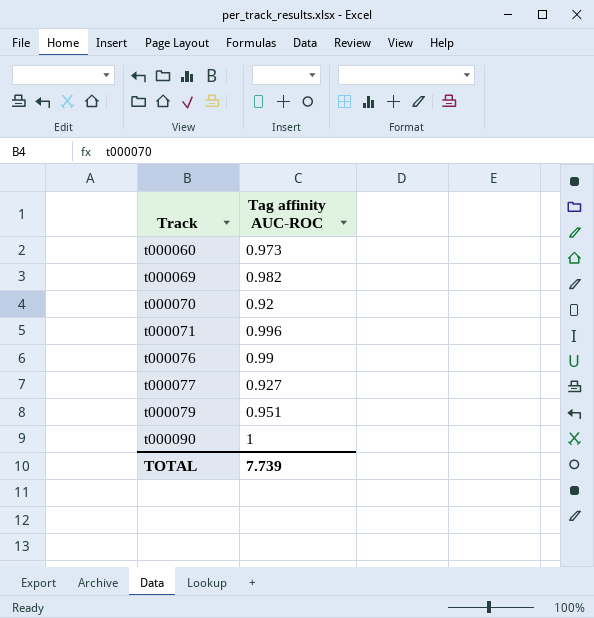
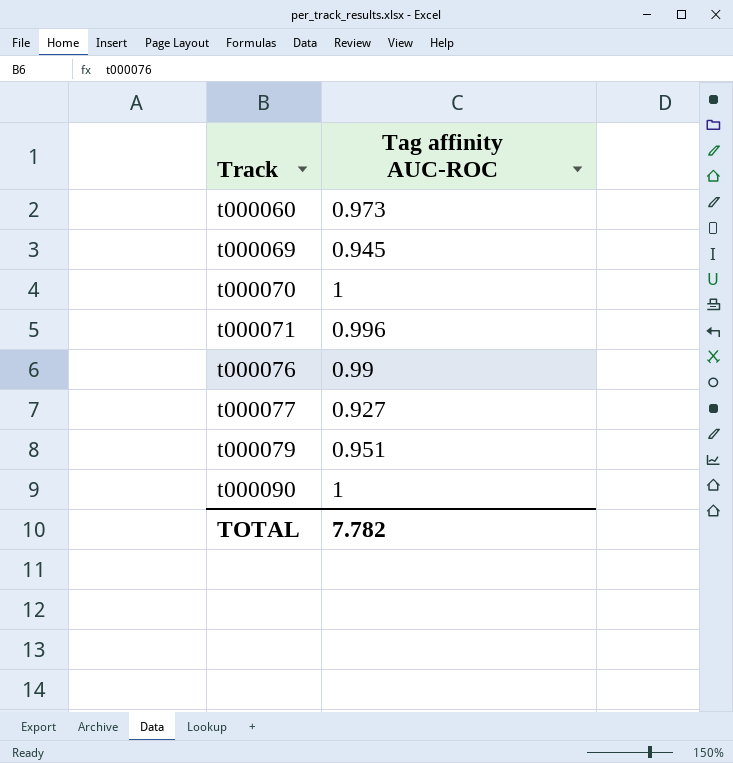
t000069 | Tag affinity AUC-ROC: 0.982 -> 0.945
t000070 | Tag affinity AUC-ROC: 0.92 -> 1
TOTAL | Tag affinity AUC-ROC: 7.739 -> 7.782

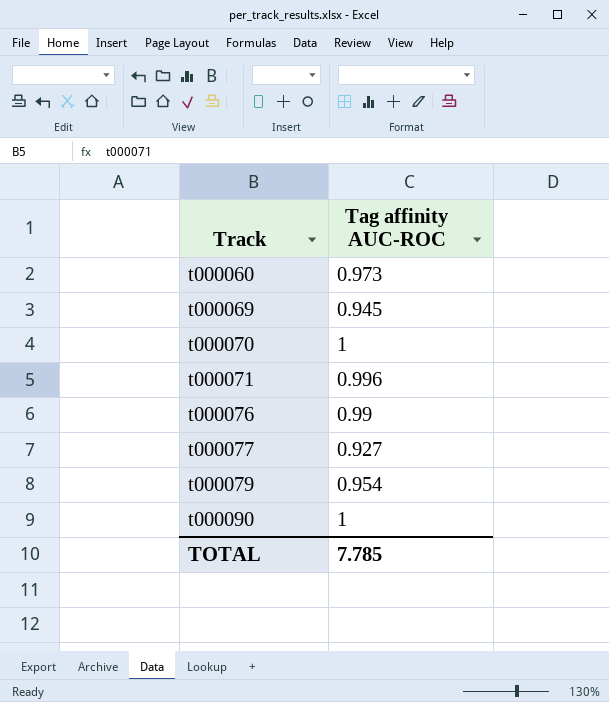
t000079 | Tag affinity AUC-ROC: 0.951 -> 0.954
TOTAL | Tag affinity AUC-ROC: 7.782 -> 7.785

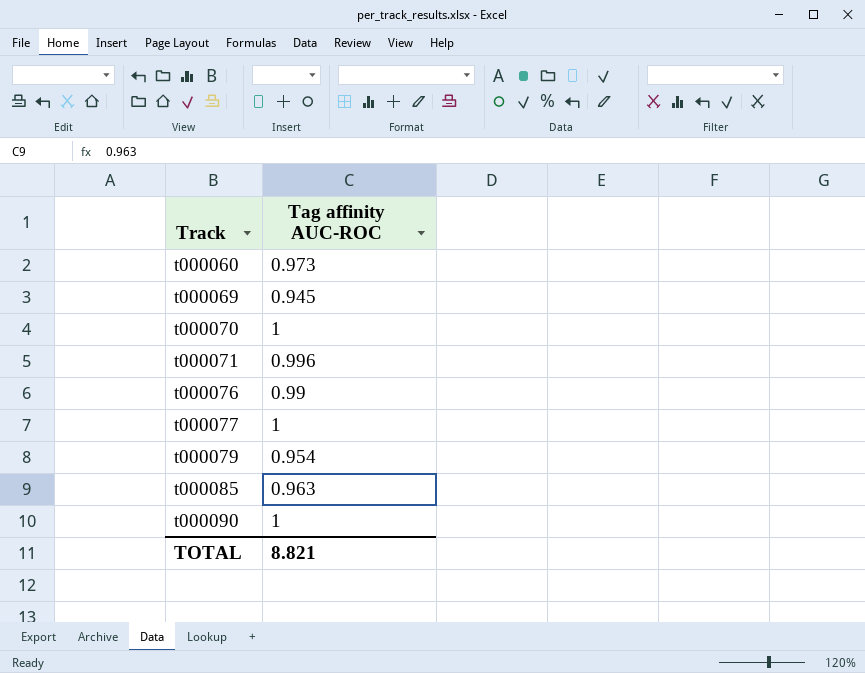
t000077 | Tag affinity AUC-ROC: 0.927 -> 1
row t000085: none -> 0.963
TOTAL | Tag affinity AUC-ROC: 7.785 -> 8.821

